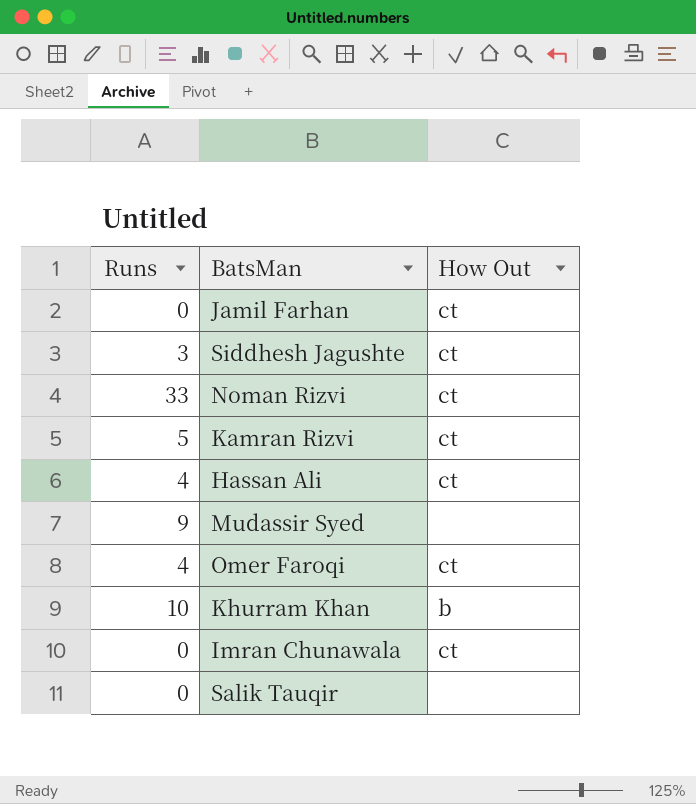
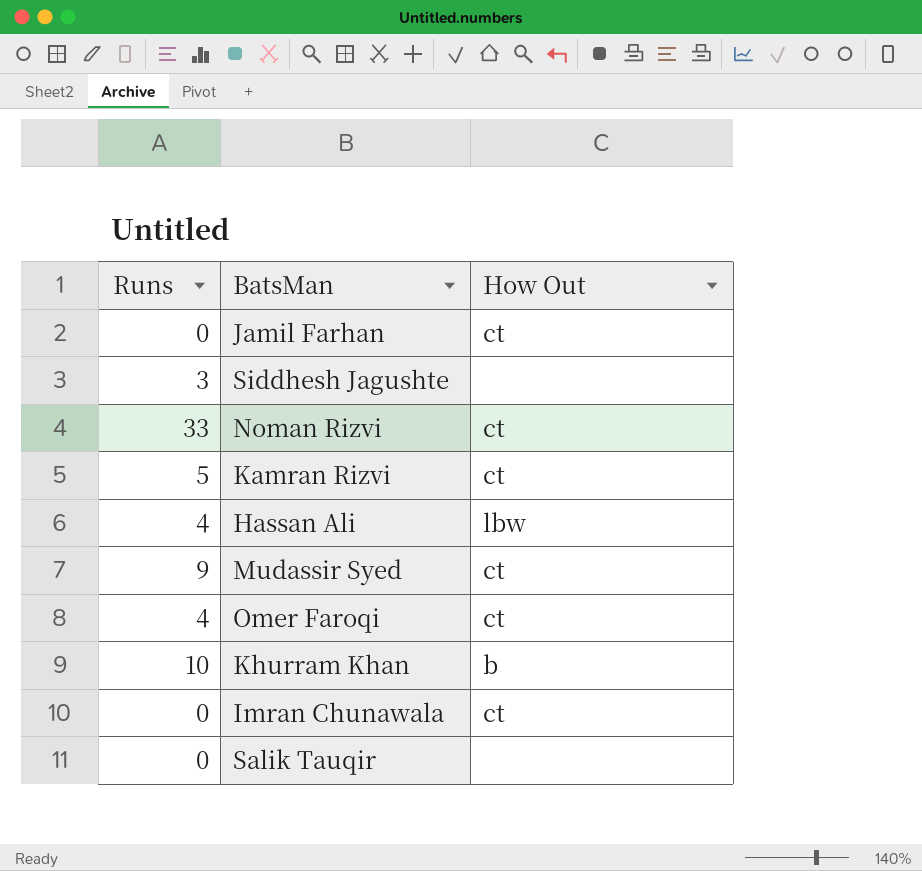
Siddhesh Jagushte | How Out: ct -> none
Hassan Ali | How Out: ct -> lbw
Mudassir Syed | How Out: none -> ct

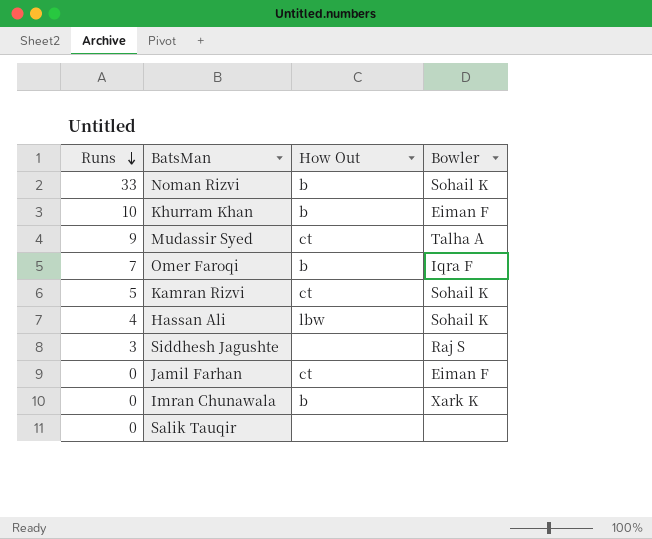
row order: none -> Runs descending
column Bowler | position: none -> 4
Noman Rizvi | How Out: ct -> b
Omer Faroqi | Runs: 4 -> 7
Omer Faroqi | How Out: ct -> b
Imran Chunawala | How Out: ct -> b

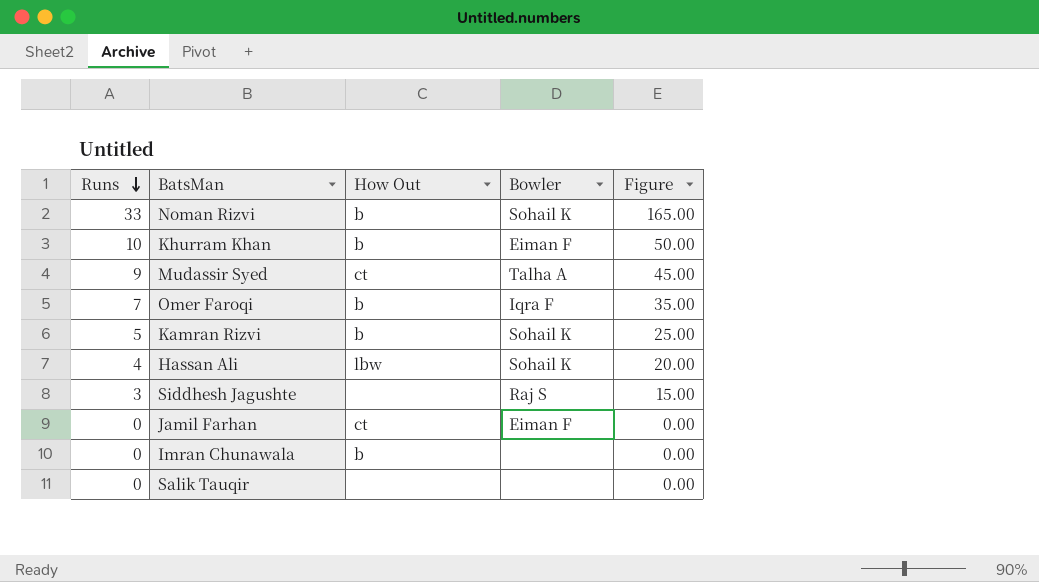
column Figure | formula: none -> [Runs] * 5
Kamran Rizvi | How Out: ct -> b
Imran Chunawala | Bowler: Xark K -> none

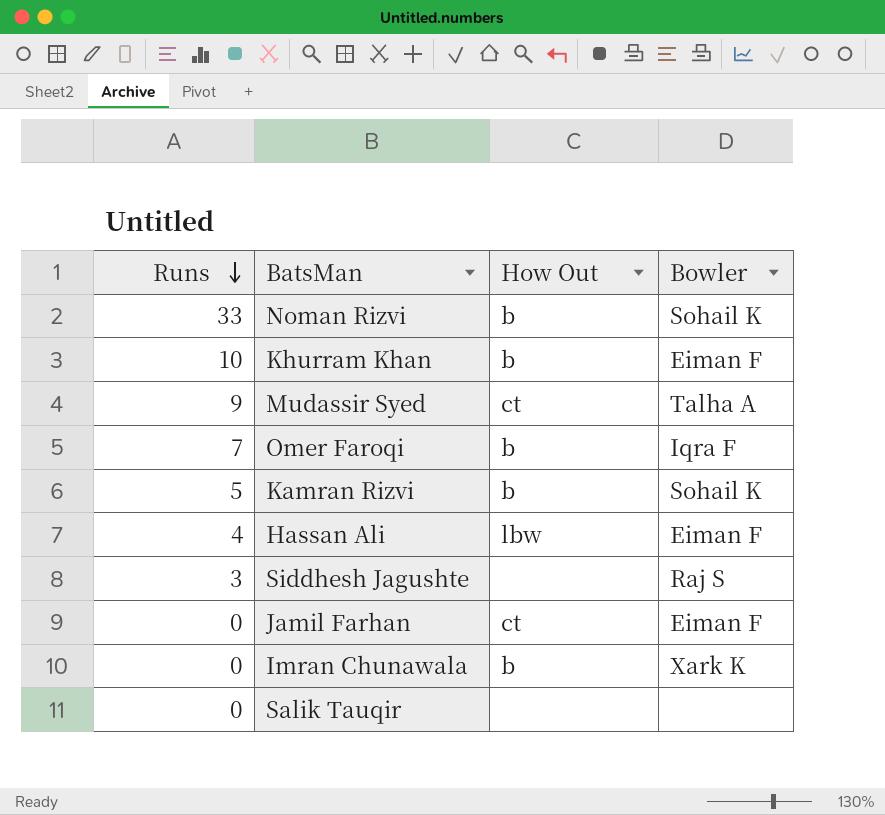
column Figure | formula: [Runs] * 5 -> none
Hassan Ali | Bowler: Sohail K -> Eiman F
Imran Chunawala | Bowler: none -> Xark K

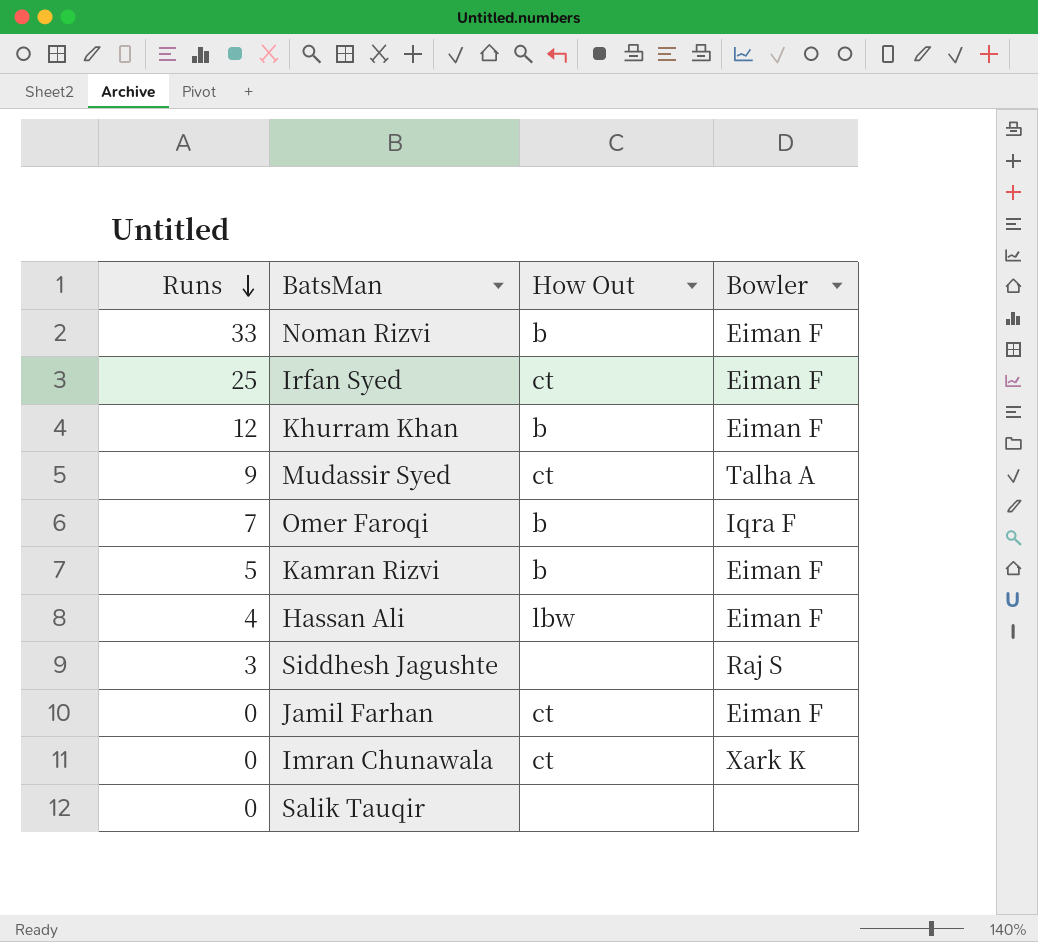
Noman Rizvi | Bowler: Sohail K -> Eiman F
row Irfan Syed: none -> 25 | ct | Eiman F
Khurram Khan | Runs: 10 -> 12
Kamran Rizvi | Bowler: Sohail K -> Eiman F
Imran Chunawala | How Out: b -> ct

